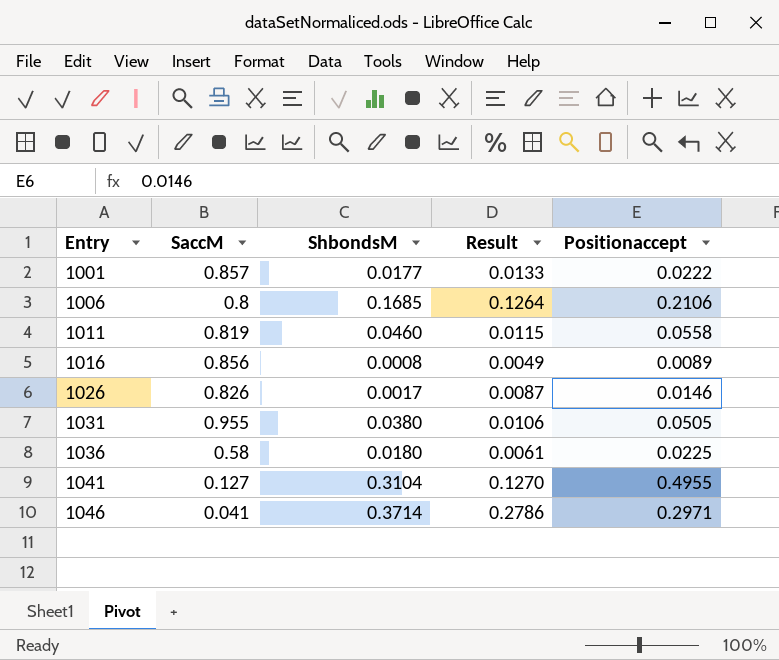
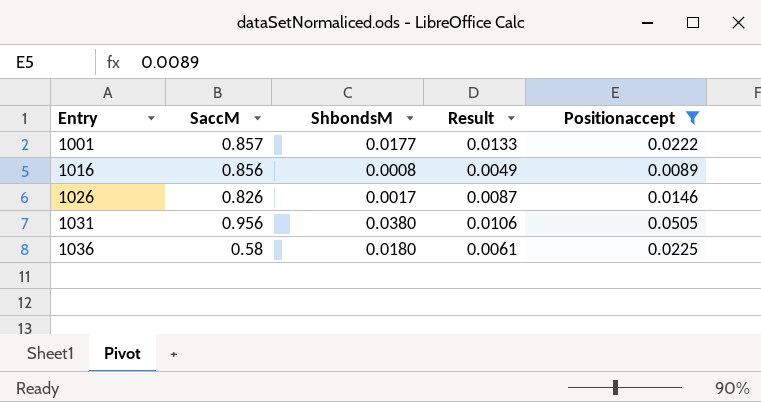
filter: none -> Positionaccept <= 0.0505
1031 | SaccM: 0.955 -> 0.956

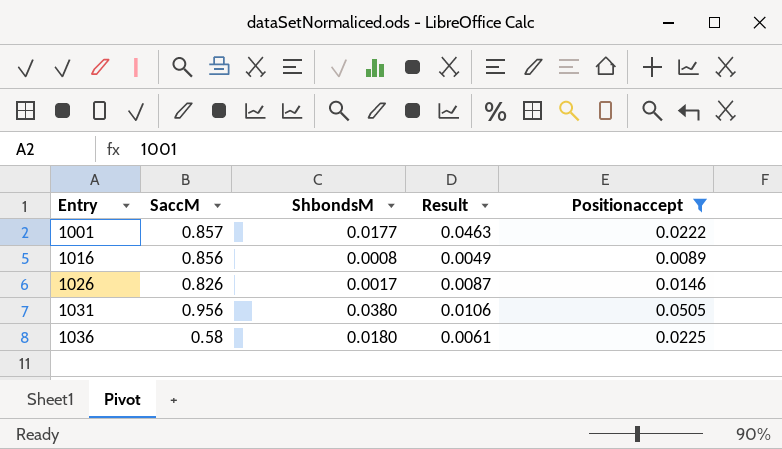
1001 | Result: 0.0133 -> 0.0463

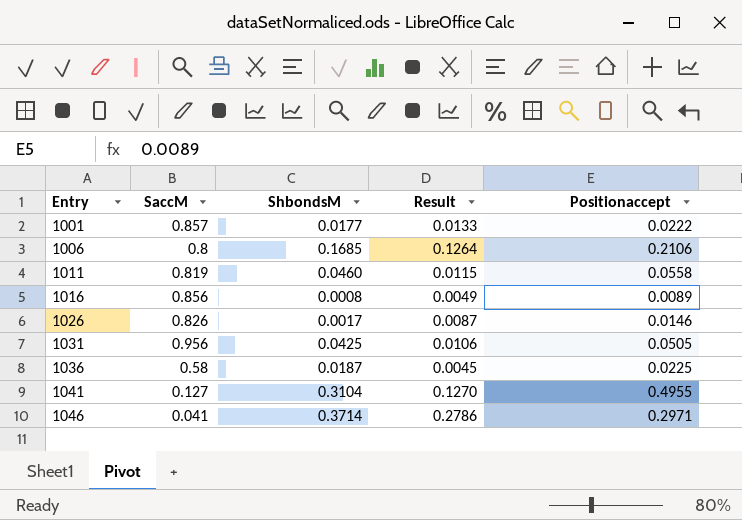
filter: Positionaccept <= 0.0505 -> none
1001 | Result: 0.0463 -> 0.0133
1031 | ShbondsM: 0.0380 -> 0.0425
1036 | ShbondsM: 0.0180 -> 0.0187
1036 | Result: 0.0061 -> 0.0045

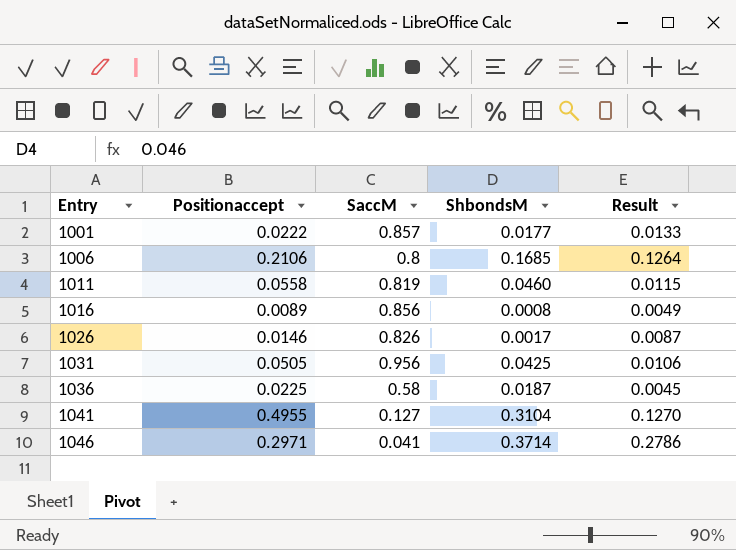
column Positionaccept | position: 5 -> 2

